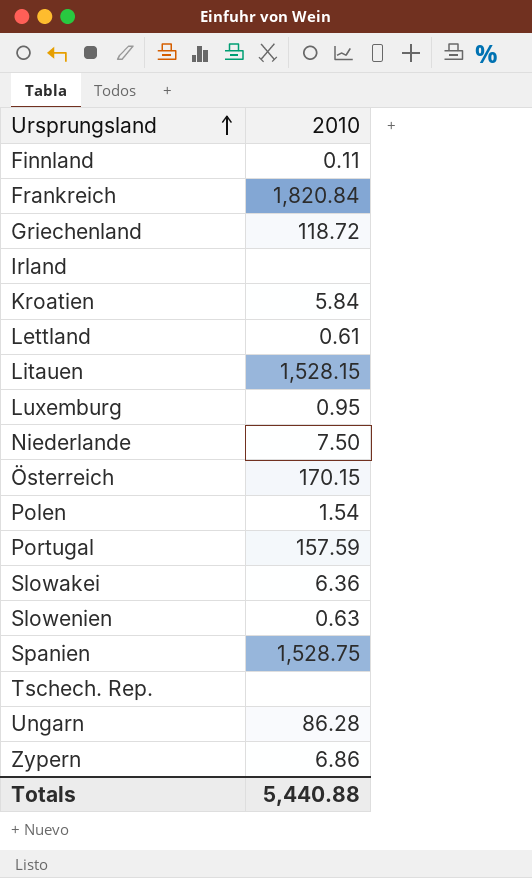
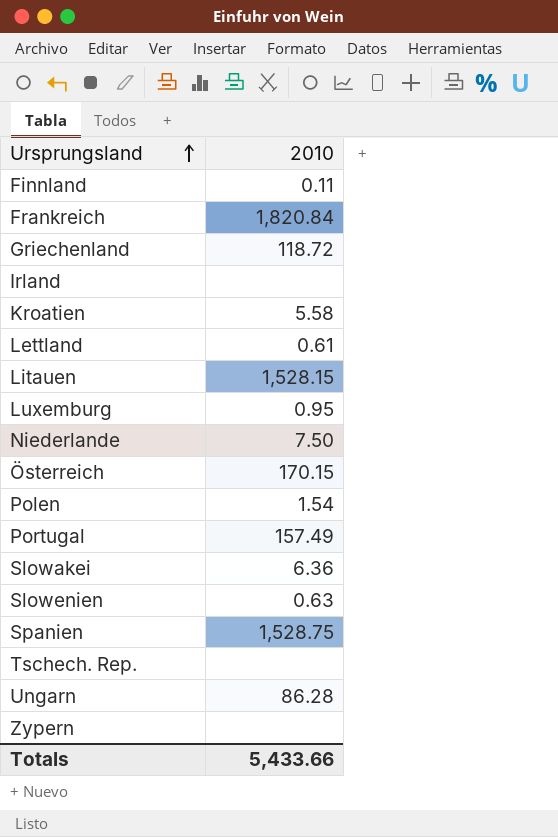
Kroatien | 2010: 5.84 -> 5.58
Portugal | 2010: 157.59 -> 157.49
Zypern | 2010: 6.86 -> none
Totals | 2010: 5,440.88 -> 5,433.66

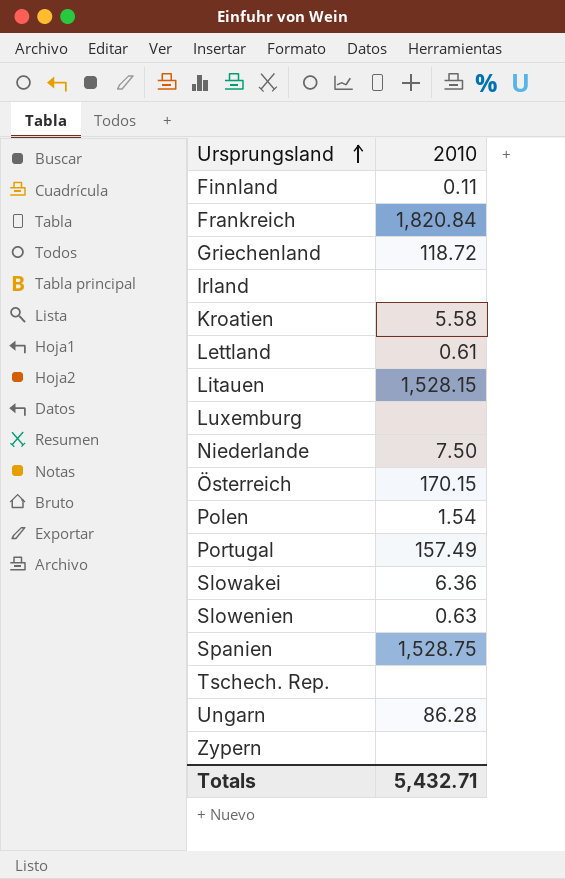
Luxemburg | 2010: 0.95 -> none
Totals | 2010: 5,433.66 -> 5,432.71

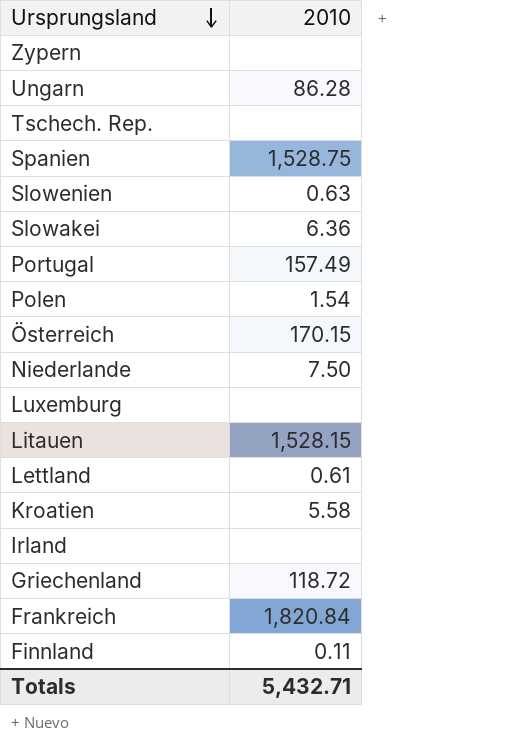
row order: Ursprungsland ascending -> Ursprungsland descending

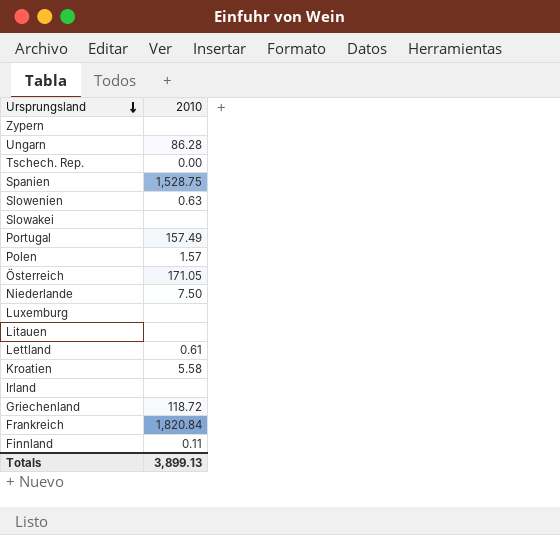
Tschech. Rep. | 2010: none -> 0.00
Slowakei | 2010: 6.36 -> none
Polen | 2010: 1.54 -> 1.57
Österreich | 2010: 170.15 -> 171.05
Litauen | 2010: 1,528.15 -> none
Totals | 2010: 5,432.71 -> 3,899.13

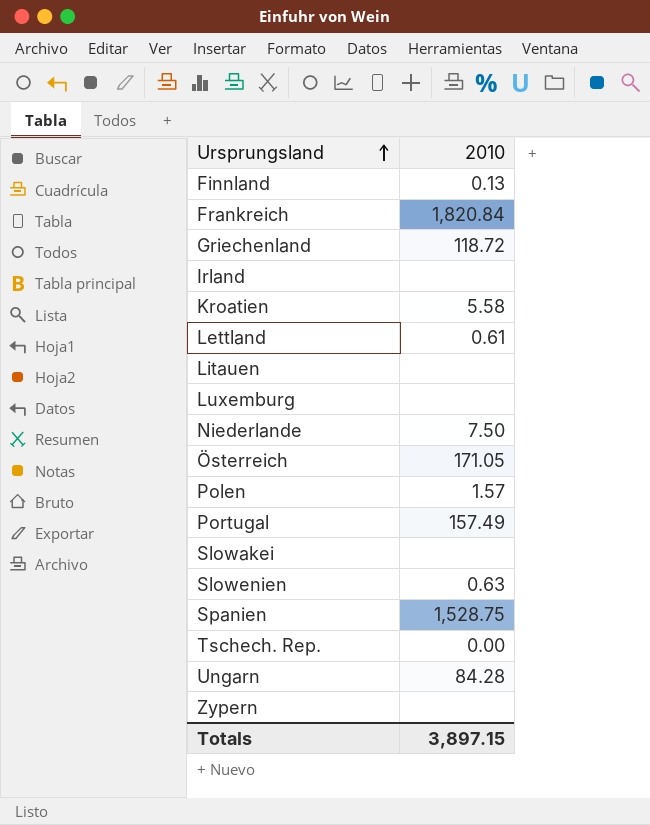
row order: Ursprungsland descending -> Ursprungsland ascending
Finnland | 2010: 0.11 -> 0.13
Ungarn | 2010: 86.28 -> 84.28
Totals | 2010: 3,899.13 -> 3,897.15

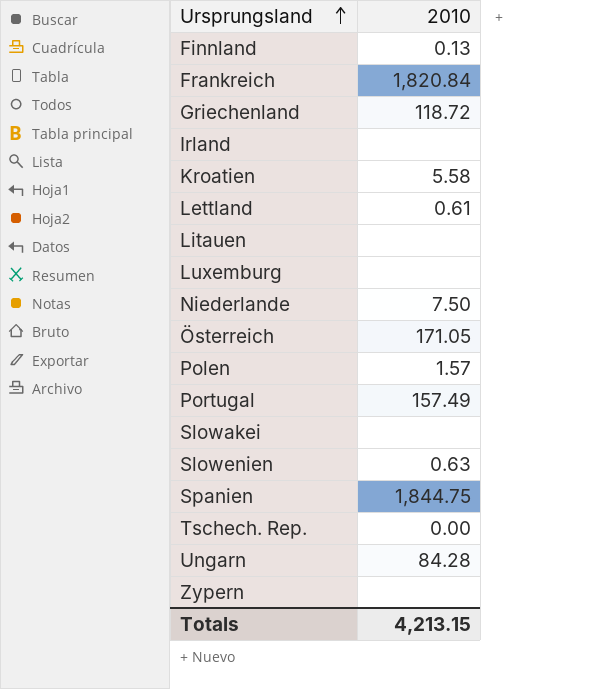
Spanien | 2010: 1,528.75 -> 1,844.75
Totals | 2010: 3,897.15 -> 4,213.15

